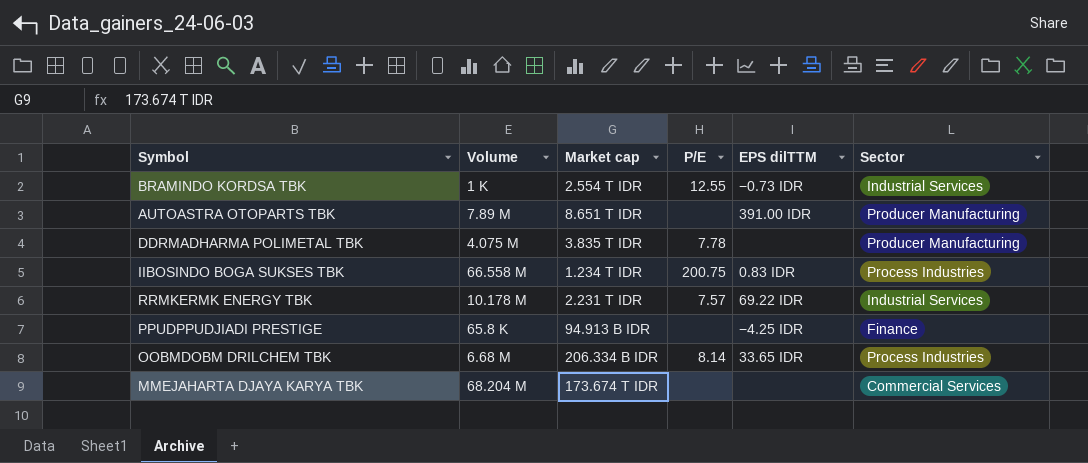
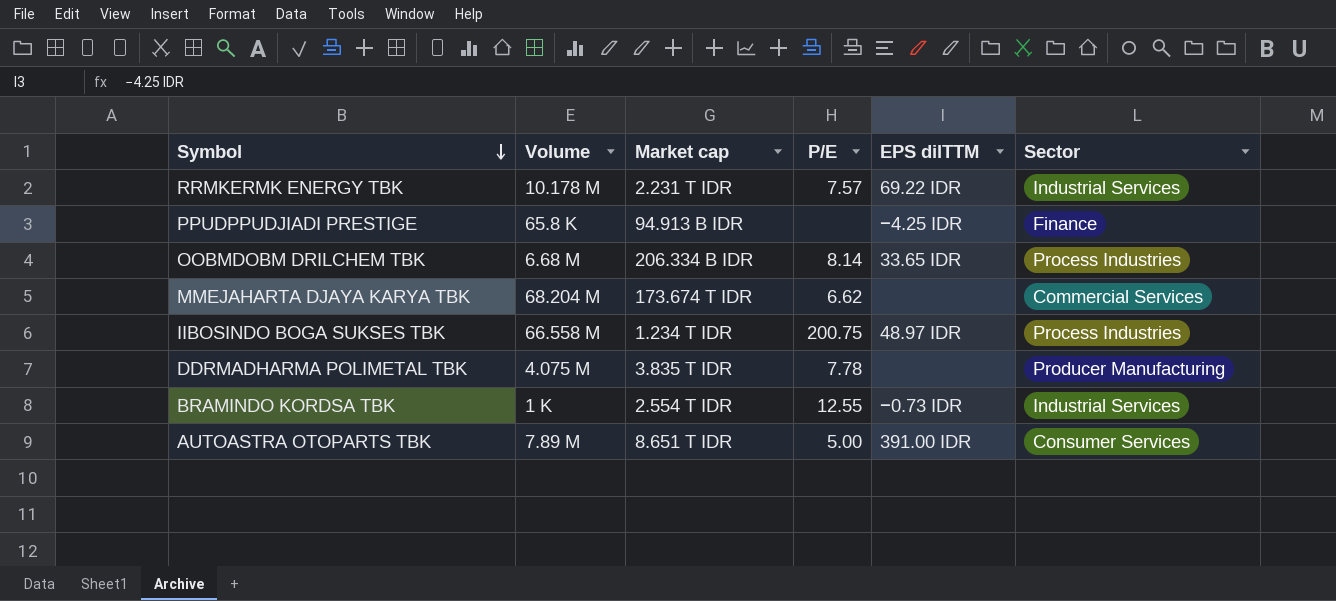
row order: none -> Symbol descending
MMEJAHARTA DJAYA KARYA TBK | P/E: none -> 6.62
IIBOSINDO BOGA SUKSES TBK | EPS dilTTM: 0.83 IDR -> 48.97 IDR
AUTOASTRA OTOPARTS TBK | P/E: none -> 5.00
AUTOASTRA OTOPARTS TBK | Sector: Producer Manufacturing -> Consumer Services

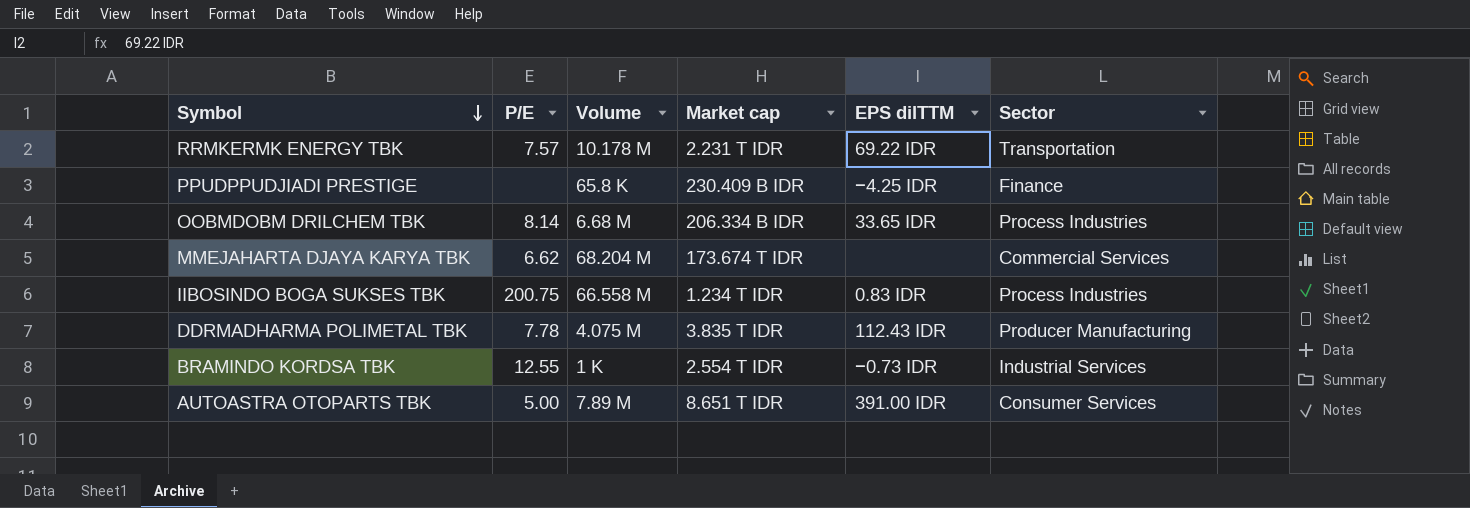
column P/E | position: 4 -> 2
RRMKERMK ENERGY TBK | Sector: Industrial Services -> Transportation
PPUDPPUDJIADI PRESTIGE | Market cap: 94.913 B IDR -> 230.409 B IDR
IIBOSINDO BOGA SUKSES TBK | EPS dilTTM: 48.97 IDR -> 0.83 IDR
DDRMADHARMA POLIMETAL TBK | EPS dilTTM: none -> 112.43 IDR

